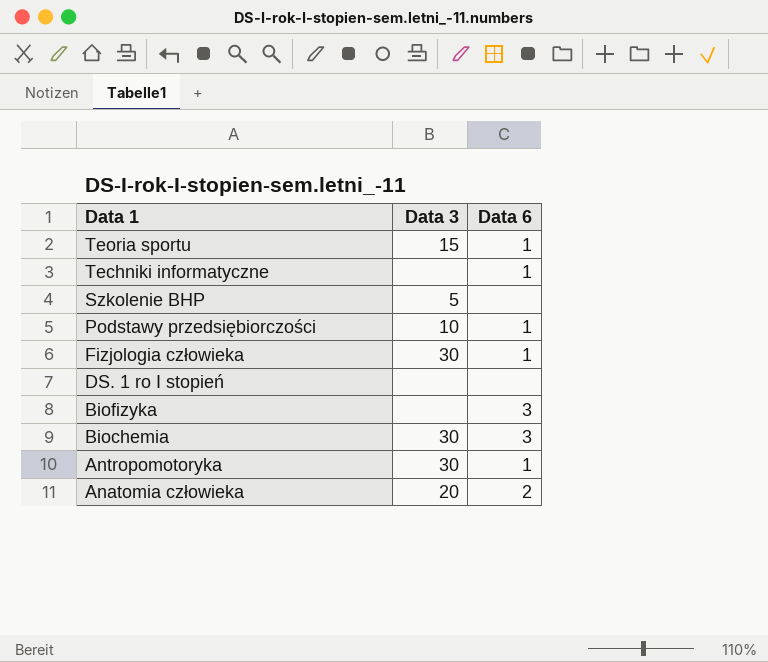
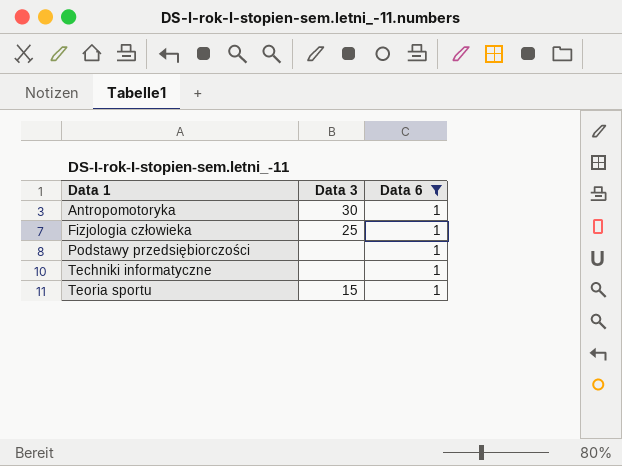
filter: none -> Data 6 = 1
row order: Data 1 descending -> Data 1 ascending
Fizjologia człowieka | Data 3: 30 -> 25
Podstawy przedsiębiorczości | Data 3: 10 -> none

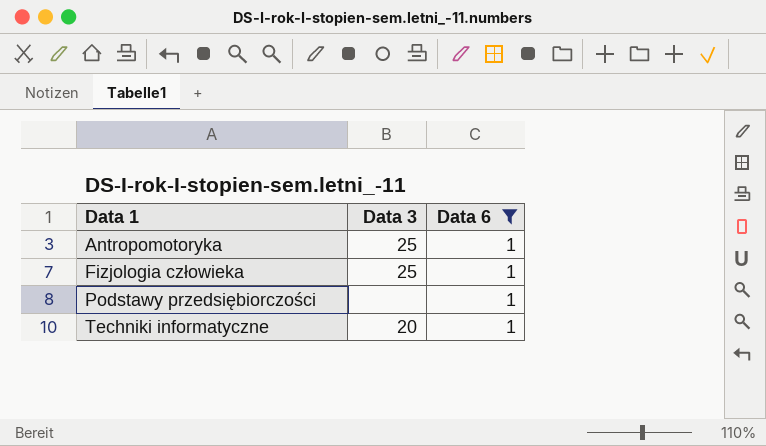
row Teoria sportu: 15 | 1 -> none
Antropomotoryka | Data 3: 30 -> 25
Techniki informatyczne | Data 3: none -> 20

